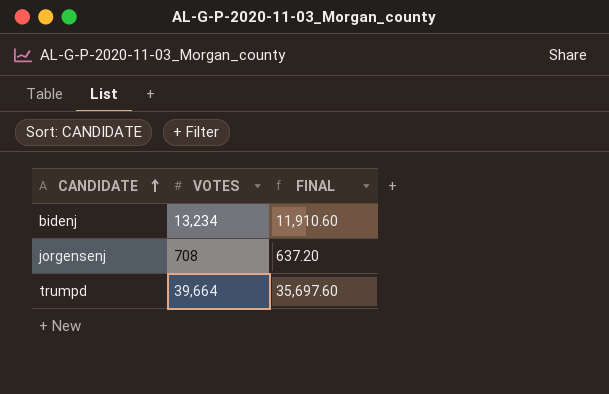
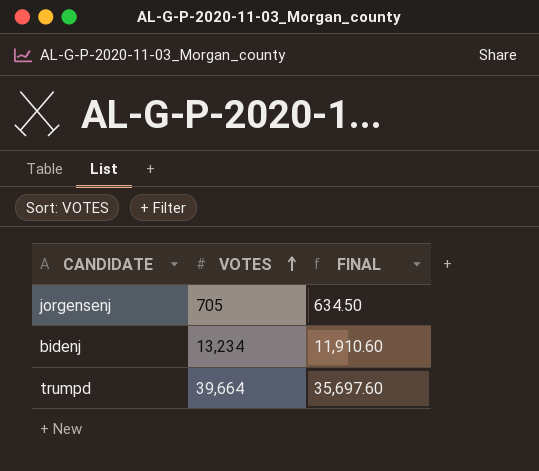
row order: CANDIDATE ascending -> VOTES ascending
jorgensenj | VOTES: 708 -> 705
jorgensenj | FINAL: 637.20 -> 634.50

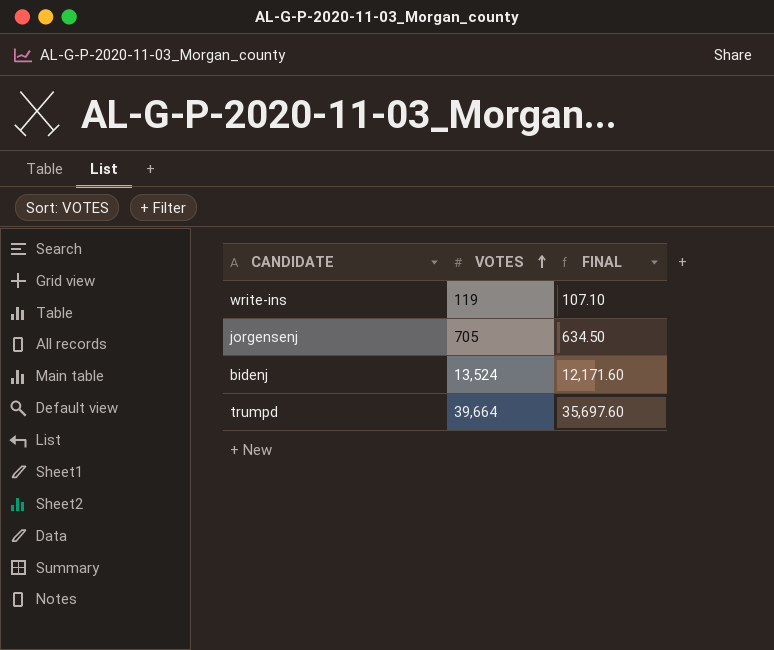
row write-ins: none -> 119 | 107.10
bidenj | VOTES: 13,234 -> 13,524
bidenj | FINAL: 11,910.60 -> 12,171.60

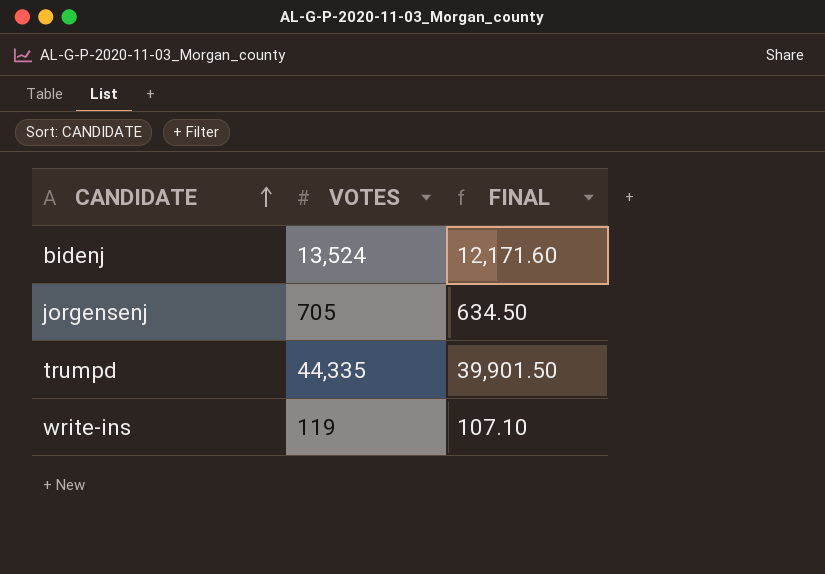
row order: VOTES ascending -> CANDIDATE ascending
trumpd | VOTES: 39,664 -> 44,335
trumpd | FINAL: 35,697.60 -> 39,901.50

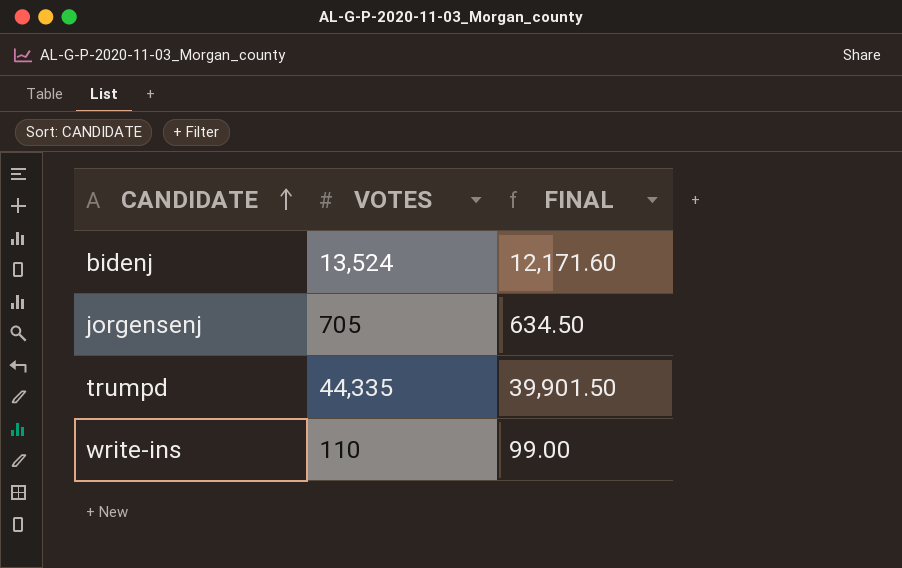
write-ins | VOTES: 119 -> 110
write-ins | FINAL: 107.10 -> 99.00

